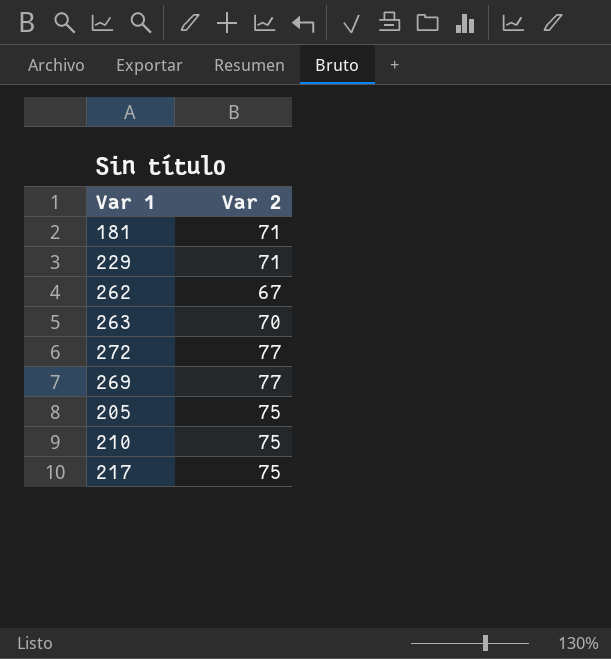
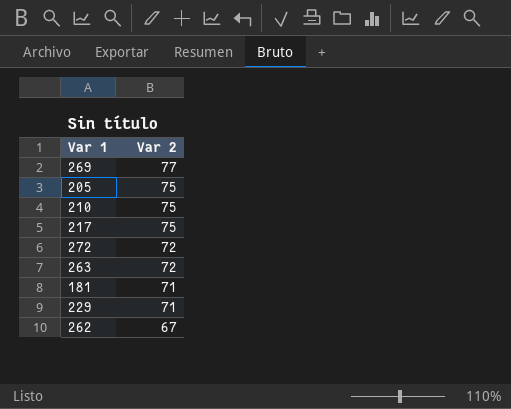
row order: none -> Var 2 descending
272 | Var 2: 77 -> 72
263 | Var 2: 70 -> 72

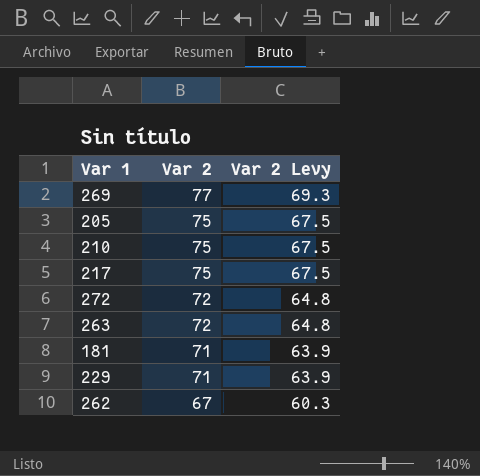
column Var 2 Levy | formula: none -> [Var 2] * 0.9

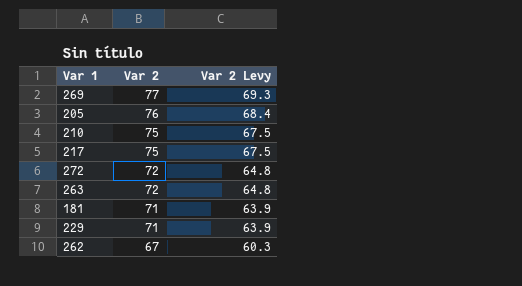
205 | Var 2: 75 -> 76
205 | Var 2 Levy: 67.5 -> 68.4

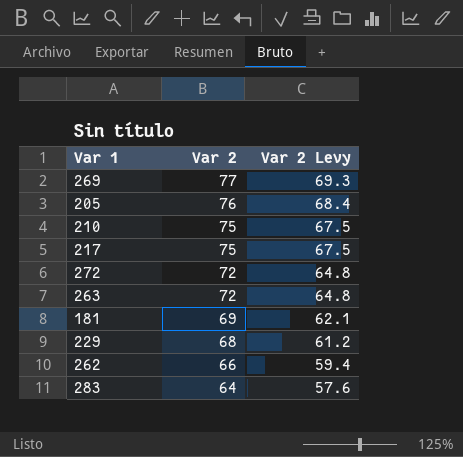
181 | Var 2: 71 -> 69
181 | Var 2 Levy: 63.9 -> 62.1
229 | Var 2: 71 -> 68
229 | Var 2 Levy: 63.9 -> 61.2
262 | Var 2: 67 -> 66
262 | Var 2 Levy: 60.3 -> 59.4
row 283: none -> 64 | 57.6

